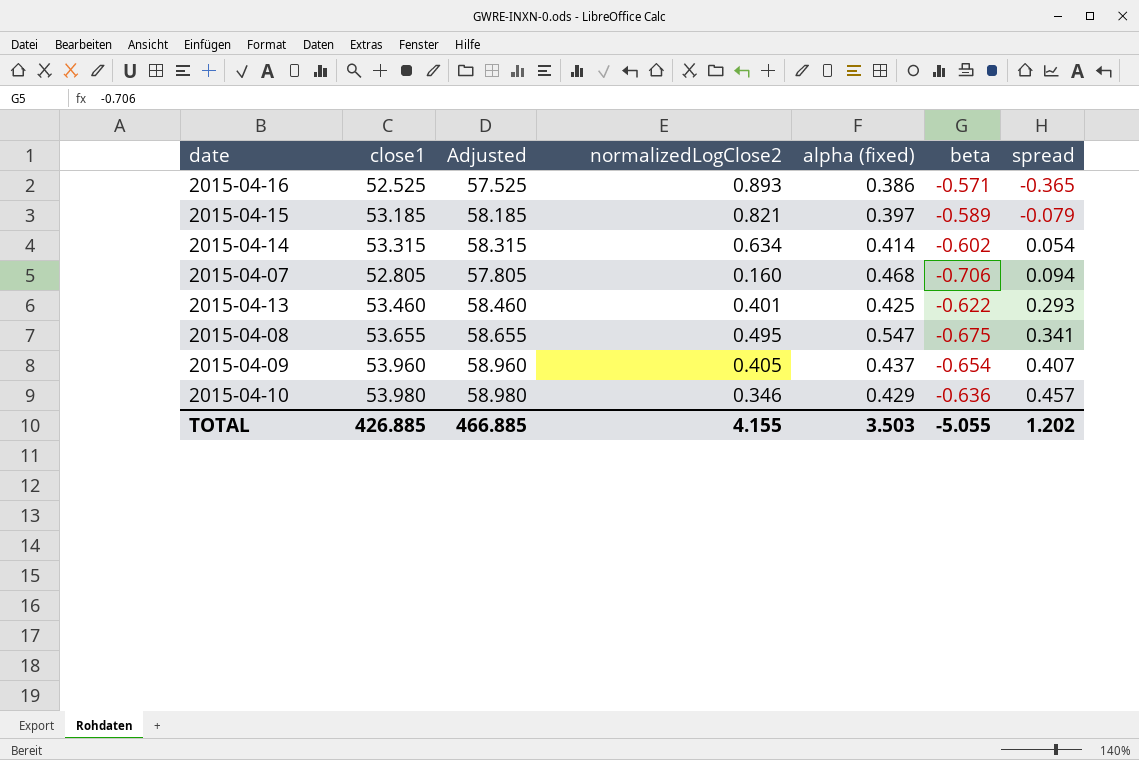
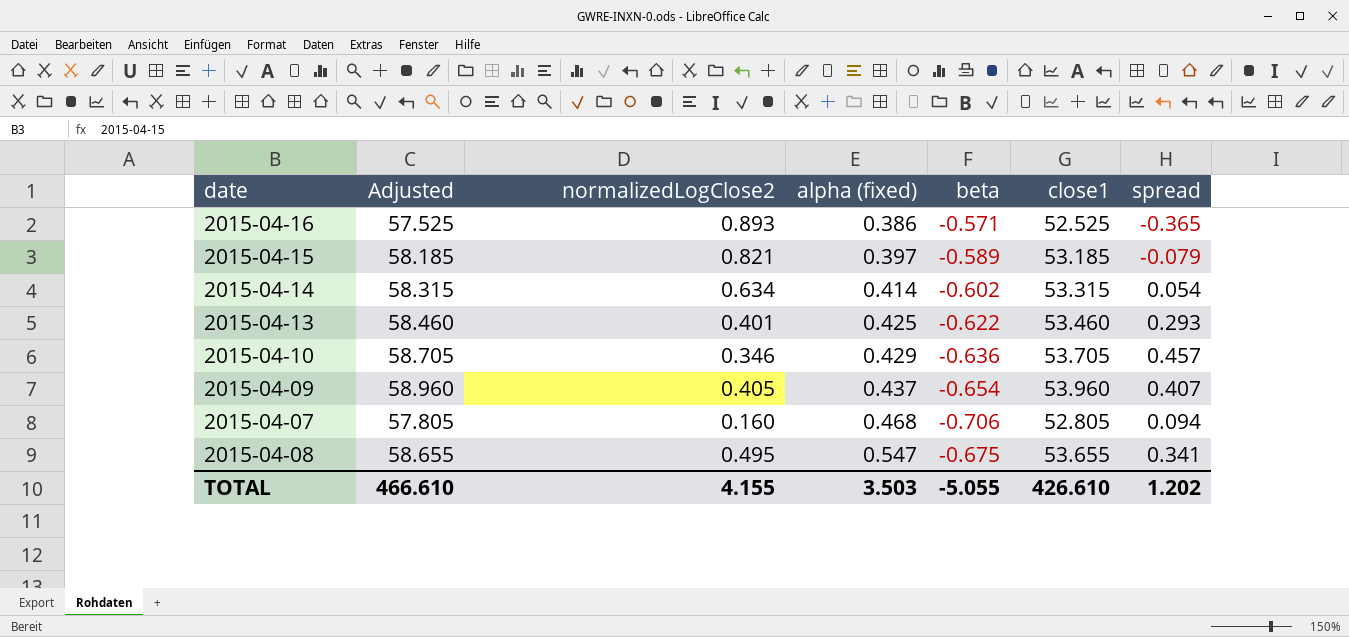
row order: spread ascending -> alpha (fixed) ascending
column close1 | position: 2 -> 6
2015-04-10 | Adjusted: 58.980 -> 58.705
2015-04-10 | close1: 53.980 -> 53.705
TOTAL | Adjusted: 466.885 -> 466.610
TOTAL | close1: 426.885 -> 426.610

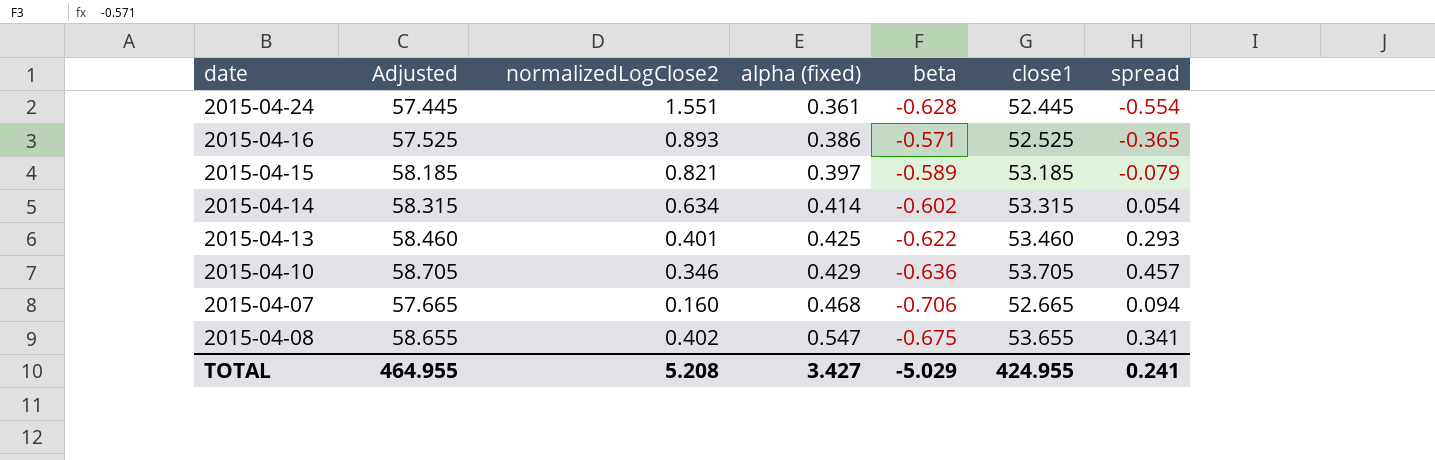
row 2015-04-09: 58.960 | 0.405 | 0.437 | -0.654 | 53.960 | 0.407 -> none
row 2015-04-24: none -> 57.445 | 1.551 | 0.361 | -0.628 | 52.445 | -0.554
2015-04-07 | Adjusted: 57.805 -> 57.665
2015-04-07 | close1: 52.805 -> 52.665
2015-04-08 | normalizedLogClose2: 0.495 -> 0.402
TOTAL | Adjusted: 466.610 -> 464.955
TOTAL | normalizedLogClose2: 4.155 -> 5.208
TOTAL | alpha (fixed): 3.503 -> 3.427
TOTAL | beta: -5.055 -> -5.029
TOTAL | close1: 426.610 -> 424.955
TOTAL | spread: 1.202 -> 0.241

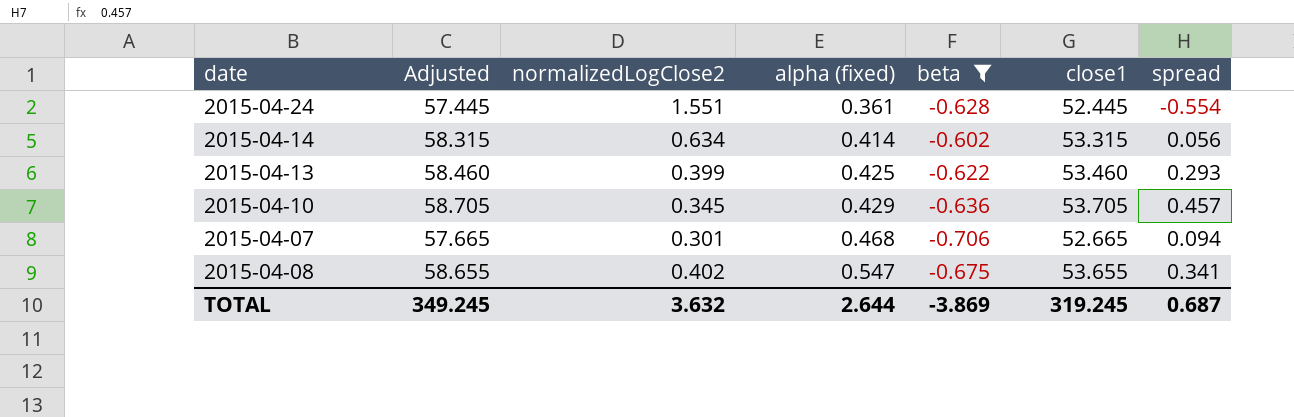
filter: none -> beta <= -0.602
2015-04-14 | spread: 0.054 -> 0.056
2015-04-13 | normalizedLogClose2: 0.401 -> 0.399
2015-04-10 | normalizedLogClose2: 0.346 -> 0.345
2015-04-07 | normalizedLogClose2: 0.160 -> 0.301
TOTAL | Adjusted: 464.955 -> 349.245
TOTAL | normalizedLogClose2: 5.208 -> 3.632
TOTAL | alpha (fixed): 3.427 -> 2.644
TOTAL | beta: -5.029 -> -3.869
TOTAL | close1: 424.955 -> 319.245
TOTAL | spread: 0.241 -> 0.687

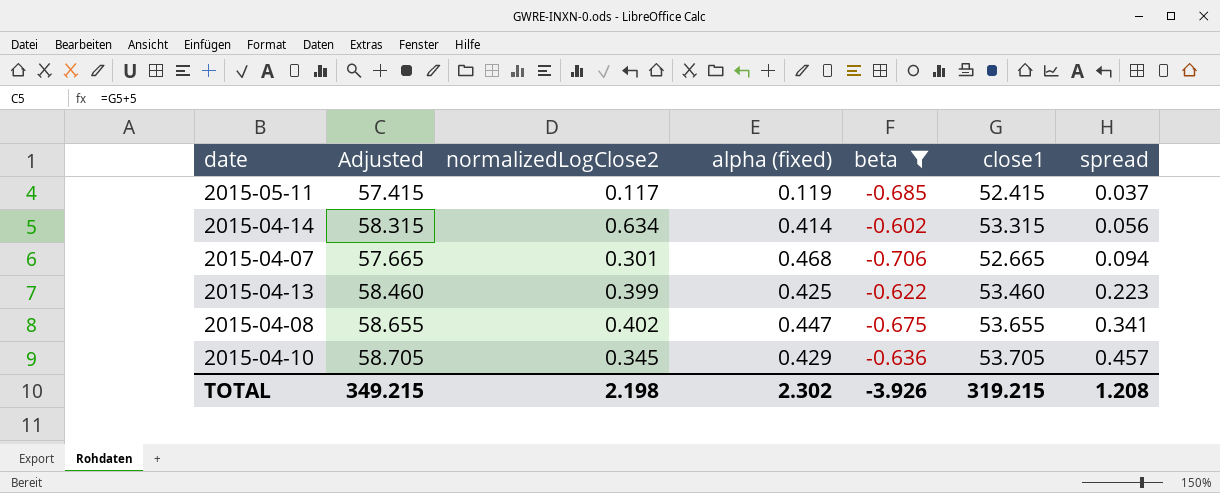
row order: alpha (fixed) ascending -> spread ascending
row 2015-04-24: 57.445 | 1.551 | 0.361 | -0.628 | 52.445 | -0.554 -> none
row 2015-05-11: none -> 57.415 | 0.117 | 0.119 | -0.685 | 52.415 | 0.037
2015-04-13 | spread: 0.293 -> 0.223
2015-04-08 | alpha (fixed): 0.547 -> 0.447
TOTAL | Adjusted: 349.245 -> 349.215
TOTAL | normalizedLogClose2: 3.632 -> 2.198
TOTAL | alpha (fixed): 2.644 -> 2.302
TOTAL | beta: -3.869 -> -3.926
TOTAL | close1: 319.245 -> 319.215
TOTAL | spread: 0.687 -> 1.208

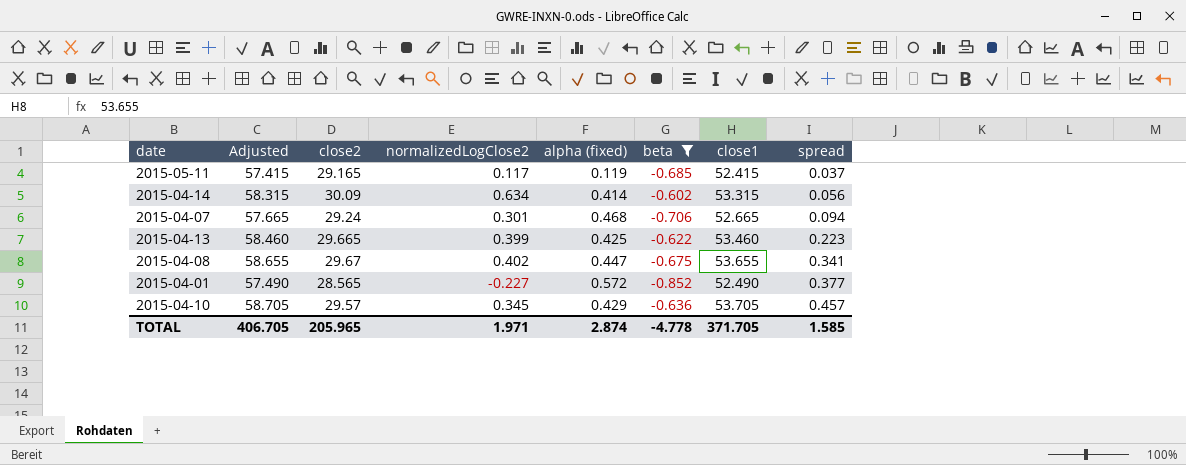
column close2 | position: none -> 3
row 2015-04-01: none -> 57.490 | 28.565 | -0.227 | 0.572 | -0.852 | 52.490 | 0.377
TOTAL | Adjusted: 349.215 -> 406.705
TOTAL | normalizedLogClose2: 2.198 -> 1.971
TOTAL | alpha (fixed): 2.302 -> 2.874
TOTAL | beta: -3.926 -> -4.778
TOTAL | close1: 319.215 -> 371.705
TOTAL | spread: 1.208 -> 1.585

